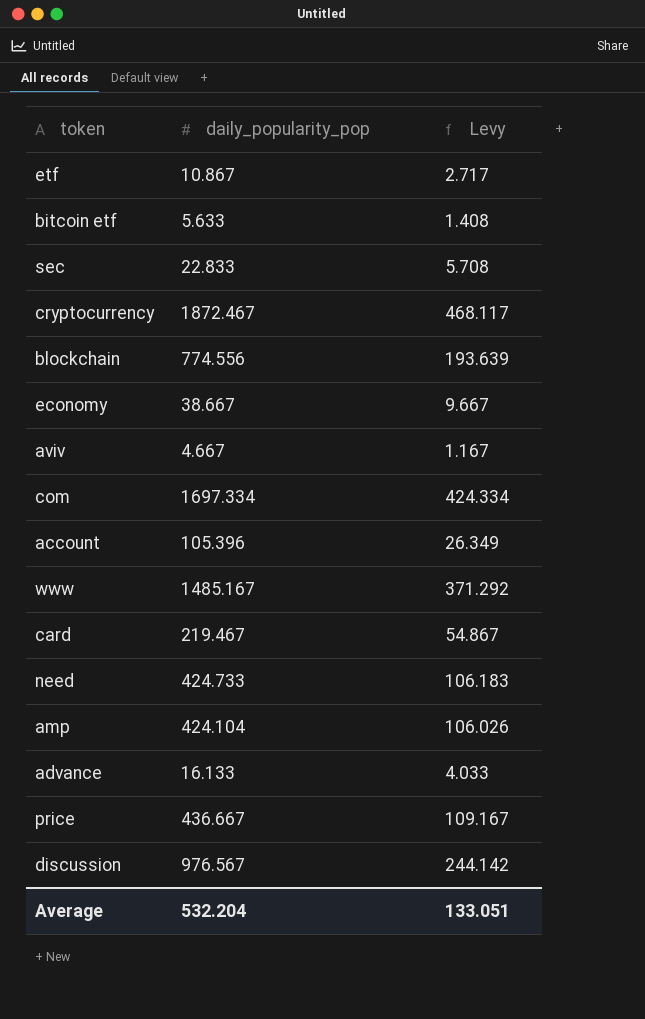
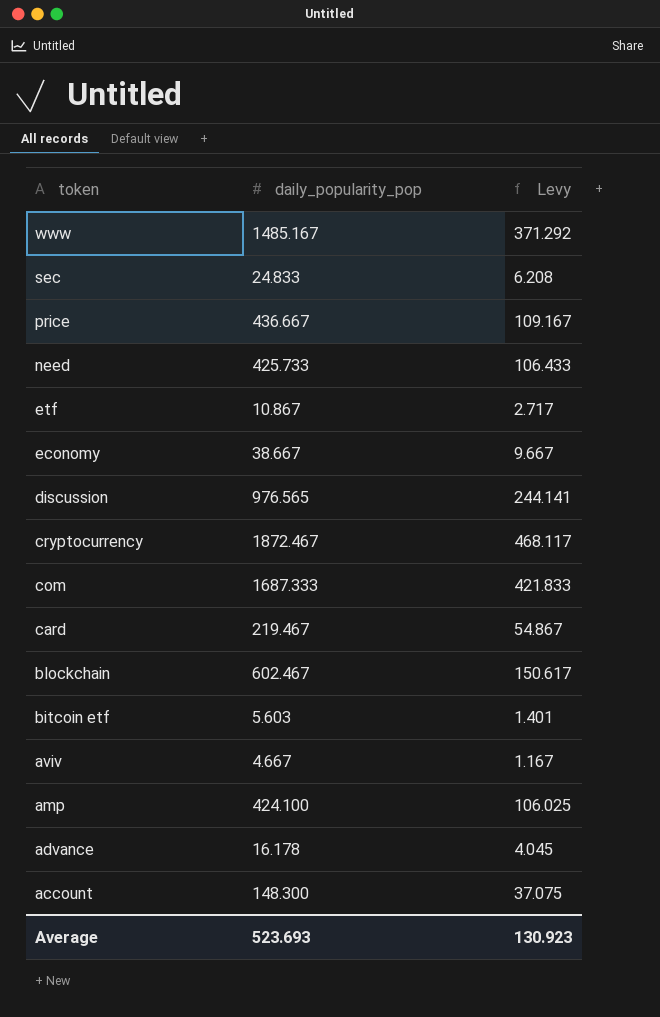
row order: none -> token descending
sec | daily_popularity_pop: 22.833 -> 24.833
sec | Levy: 5.708 -> 6.208
need | daily_popularity_pop: 424.733 -> 425.733
need | Levy: 106.183 -> 106.433
discussion | daily_popularity_pop: 976.567 -> 976.565
discussion | Levy: 244.142 -> 244.141
com | daily_popularity_pop: 1697.334 -> 1687.333
com | Levy: 424.334 -> 421.833
blockchain | daily_popularity_pop: 774.556 -> 602.467
blockchain | Levy: 193.639 -> 150.617
bitcoin etf | daily_popularity_pop: 5.633 -> 5.603
bitcoin etf | Levy: 1.408 -> 1.401
amp | daily_popularity_pop: 424.104 -> 424.100
amp | Levy: 106.026 -> 106.025
advance | daily_popularity_pop: 16.133 -> 16.178
advance | Levy: 4.033 -> 4.045
account | daily_popularity_pop: 105.396 -> 148.300
account | Levy: 26.349 -> 37.075
Average | daily_popularity_pop: 532.204 -> 523.693
Average | Levy: 133.051 -> 130.923

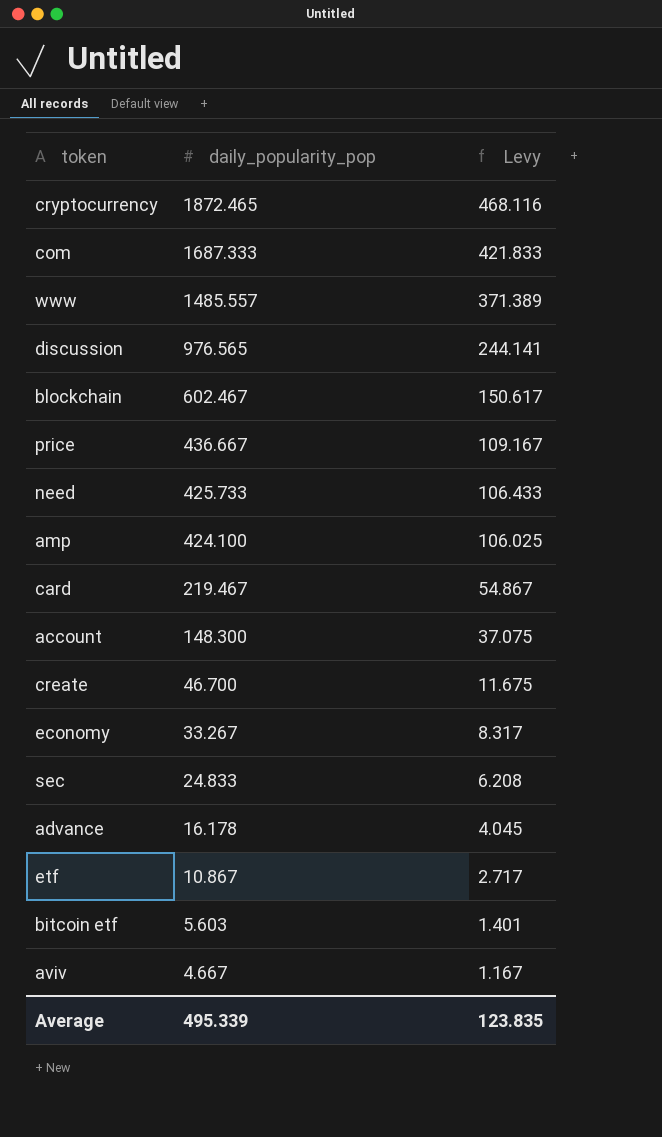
row order: token descending -> daily_popularity_pop descending
cryptocurrency | daily_popularity_pop: 1872.467 -> 1872.465
cryptocurrency | Levy: 468.117 -> 468.116
www | daily_popularity_pop: 1485.167 -> 1485.557
www | Levy: 371.292 -> 371.389
row create: none -> 46.700 | 11.675
economy | daily_popularity_pop: 38.667 -> 33.267
economy | Levy: 9.667 -> 8.317
Average | daily_popularity_pop: 523.693 -> 495.339
Average | Levy: 130.923 -> 123.835

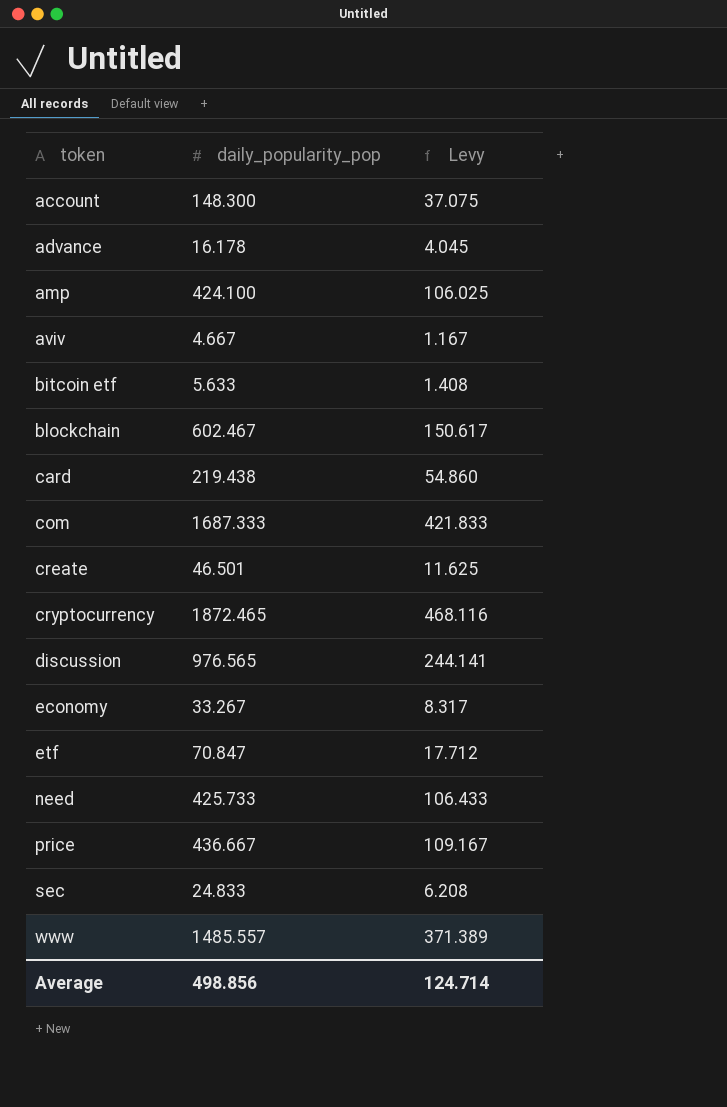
row order: daily_popularity_pop descending -> token ascending
bitcoin etf | daily_popularity_pop: 5.603 -> 5.633
bitcoin etf | Levy: 1.401 -> 1.408
card | daily_popularity_pop: 219.467 -> 219.438
card | Levy: 54.867 -> 54.860
create | daily_popularity_pop: 46.700 -> 46.501
create | Levy: 11.675 -> 11.625
etf | daily_popularity_pop: 10.867 -> 70.847
etf | Levy: 2.717 -> 17.712
Average | daily_popularity_pop: 495.339 -> 498.856
Average | Levy: 123.835 -> 124.714

